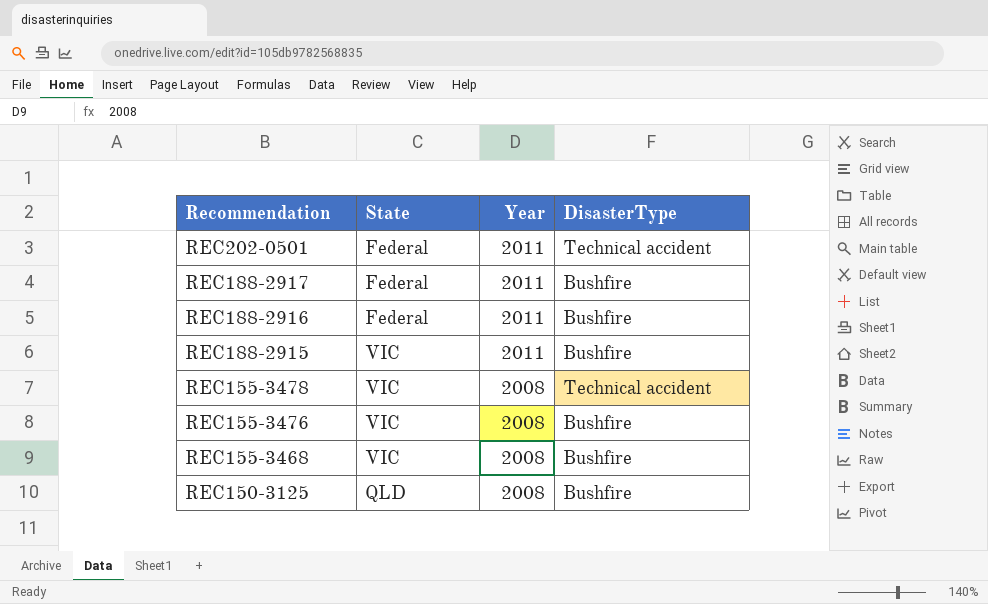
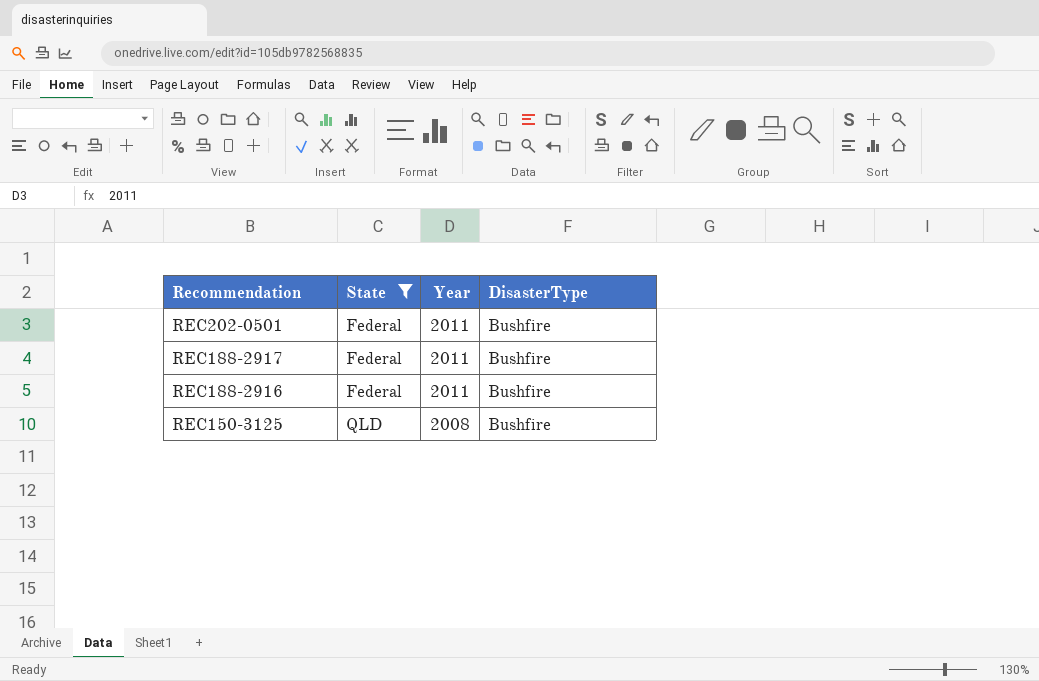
filter: none -> State != VIC
REC202-0501 | DisasterType: Technical accident -> Bushfire

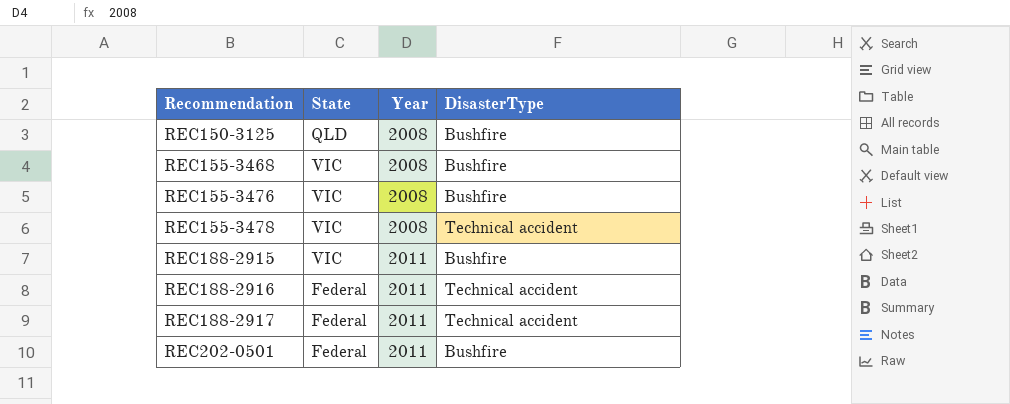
filter: State != VIC -> none
row order: Recommendation descending -> Recommendation ascending
REC188-2916 | DisasterType: Bushfire -> Technical accident
REC188-2917 | DisasterType: Bushfire -> Technical accident

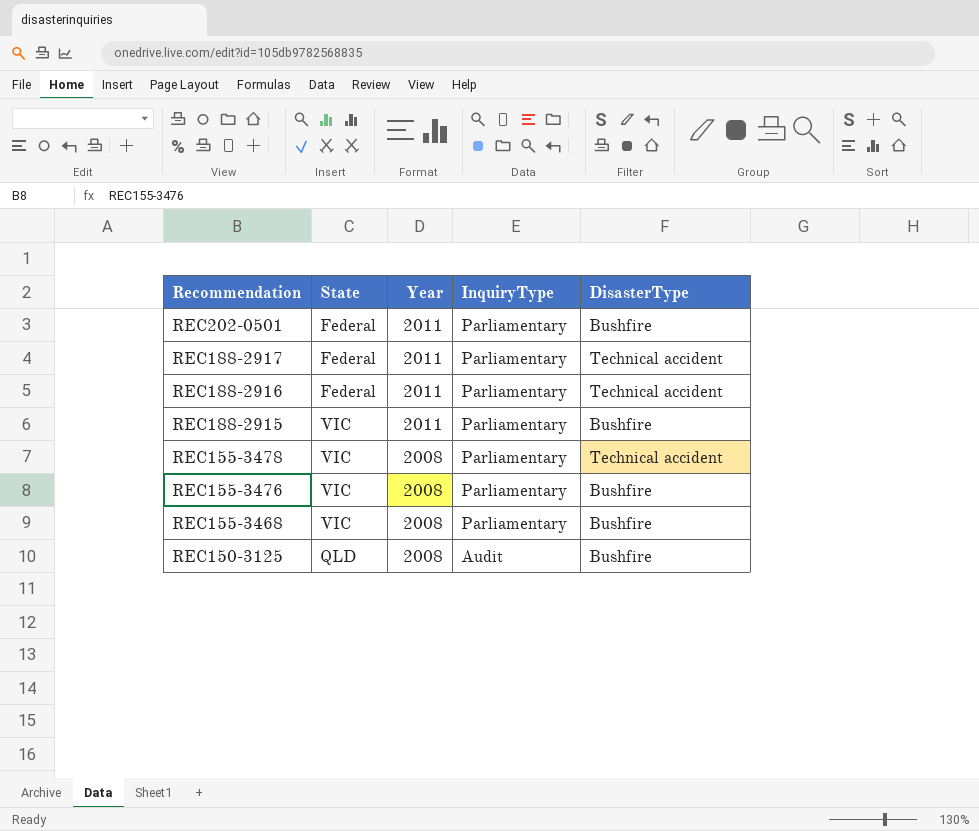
row order: Recommendation ascending -> Recommendation descending
column InquiryType | position: none -> 4

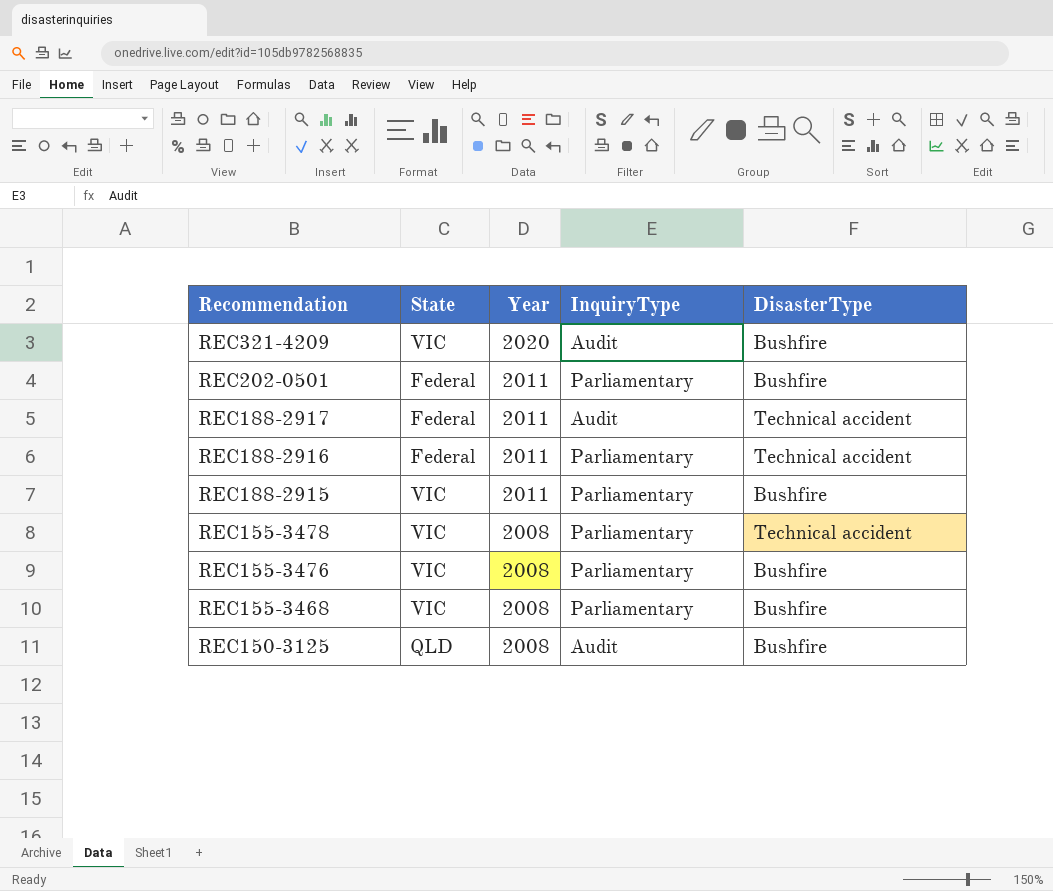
row REC321-4209: none -> VIC | 2020 | Audit | Bushfire
REC188-2917 | InquiryType: Parliamentary -> Audit

